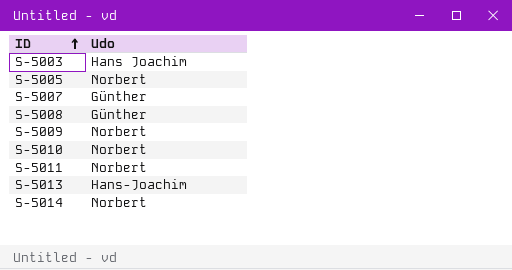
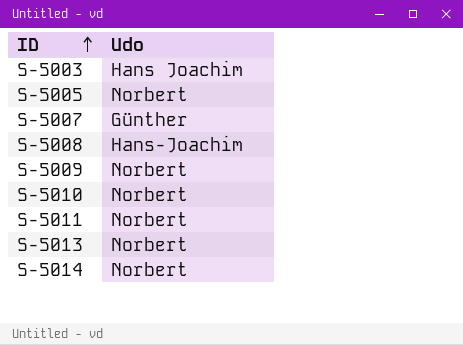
S-5008 | Udo: Günther -> Hans-Joachim
S-5013 | Udo: Hans-Joachim -> Norbert

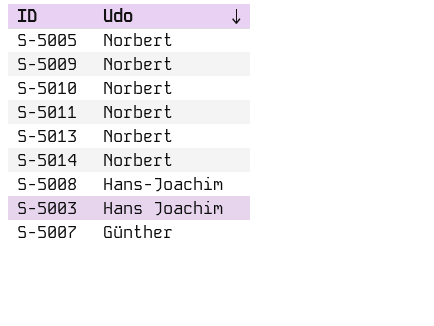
row order: ID ascending -> Udo descending

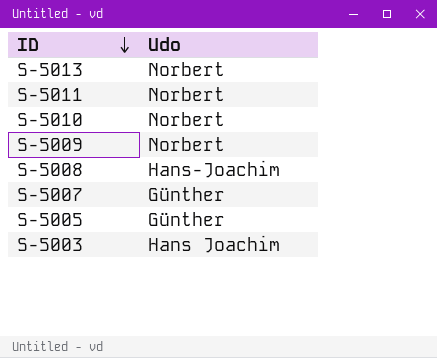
row order: Udo descending -> ID descending
row S-5014: Norbert -> none
S-5005 | Udo: Norbert -> Günther

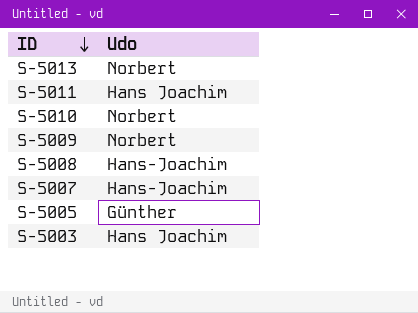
S-5011 | Udo: Norbert -> Hans Joachim
S-5007 | Udo: Günther -> Hans-Joachim

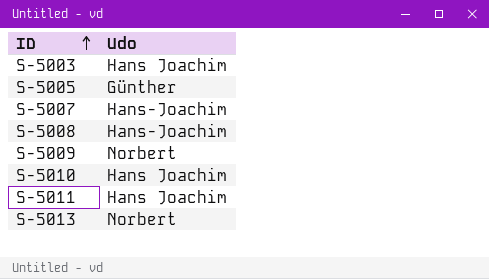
row order: ID descending -> ID ascending
S-5010 | Udo: Norbert -> Hans Joachim

